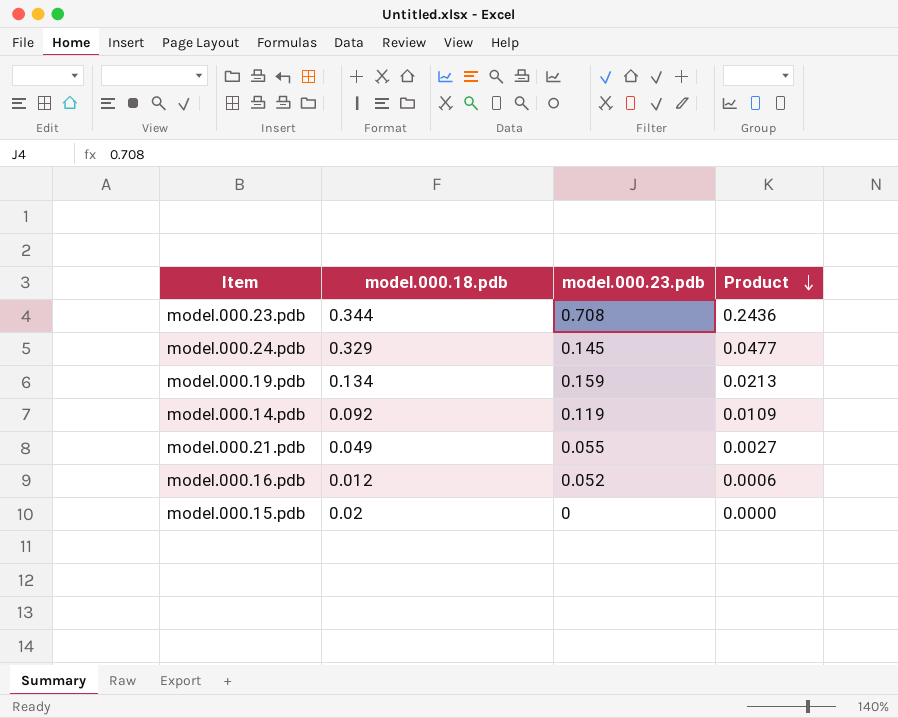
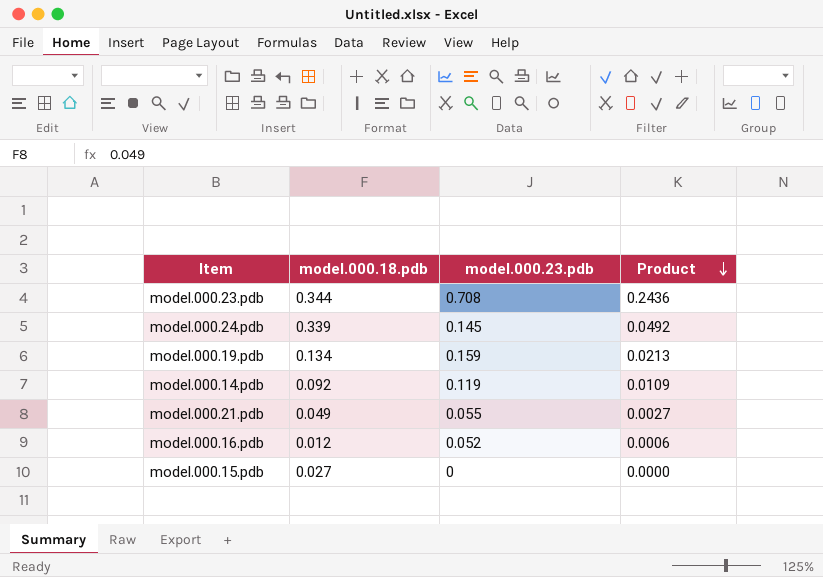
model.000.24.pdb | model.000.18.pdb: 0.329 -> 0.339
model.000.24.pdb | Product: 0.0477 -> 0.0492
model.000.15.pdb | model.000.18.pdb: 0.02 -> 0.027

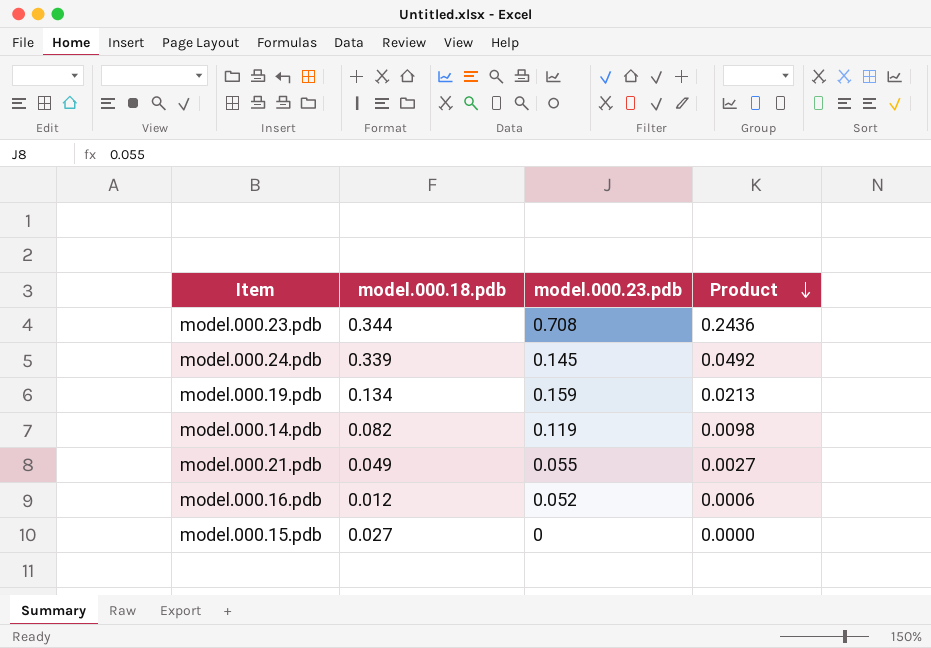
model.000.14.pdb | model.000.18.pdb: 0.092 -> 0.082
model.000.14.pdb | Product: 0.0109 -> 0.0098

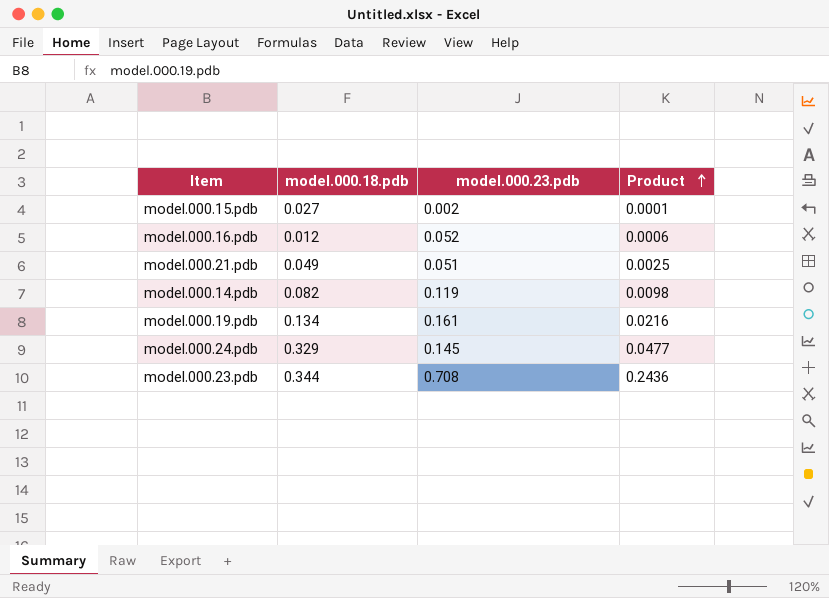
row order: Product descending -> Product ascending
model.000.15.pdb | model.000.23.pdb: 0 -> 0.002
model.000.15.pdb | Product: 0.0000 -> 0.0001
model.000.21.pdb | model.000.23.pdb: 0.055 -> 0.051
model.000.21.pdb | Product: 0.0027 -> 0.0025
model.000.19.pdb | model.000.23.pdb: 0.159 -> 0.161
model.000.19.pdb | Product: 0.0213 -> 0.0216
model.000.24.pdb | model.000.18.pdb: 0.339 -> 0.329
model.000.24.pdb | Product: 0.0492 -> 0.0477

